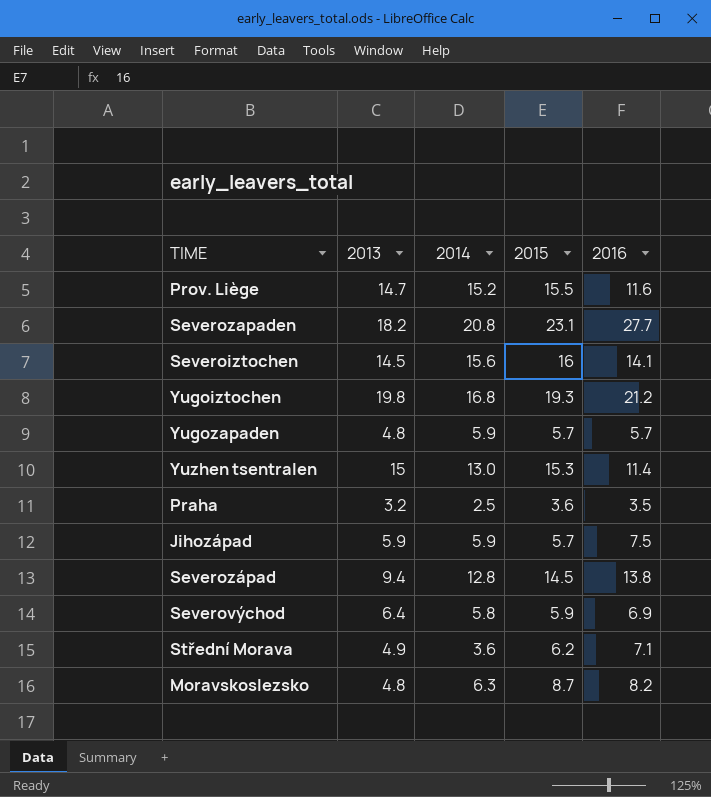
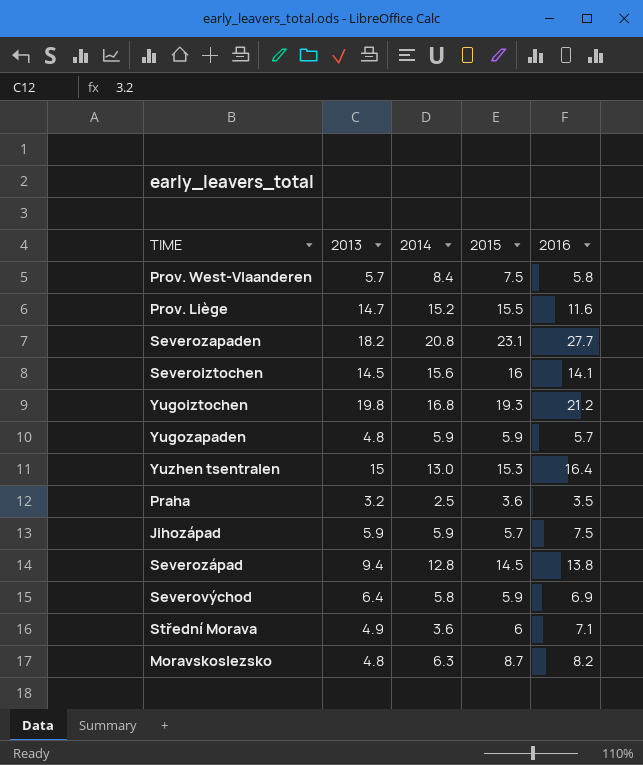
row Prov. West-Vlaanderen: none -> 5.7 | 8.4 | 7.5 | 5.8
Yugozapaden | 2015: 5.7 -> 5.9
Yuzhen tsentralen | 2016: 11.4 -> 16.4
Střední Morava | 2015: 6.2 -> 6

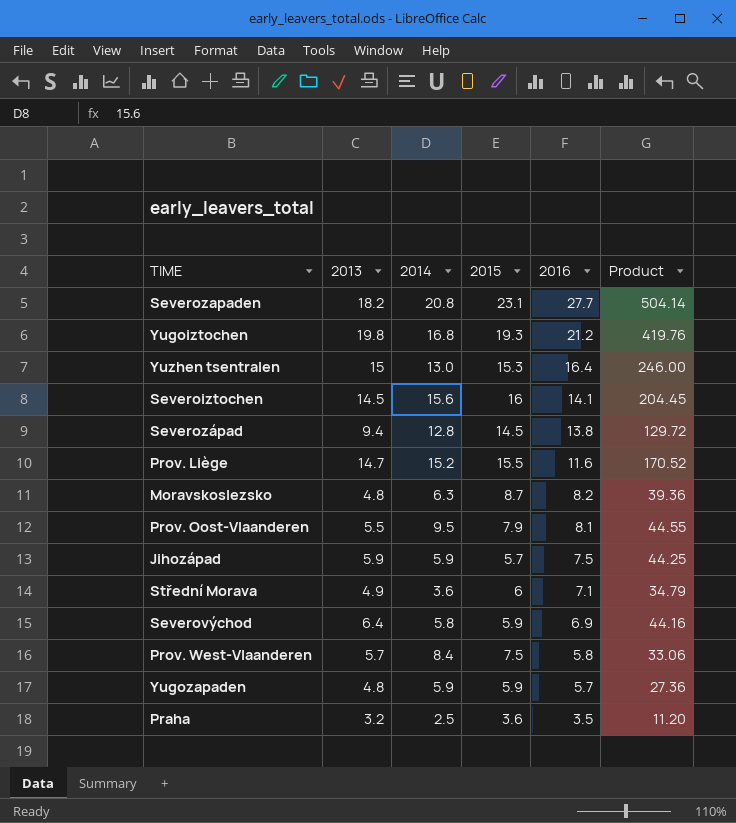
row order: none -> 2016 descending
column Product | formula: none -> [2013] * [2016]
row Prov. Oost-Vlaanderen: none -> 5.5 | 9.5 | 7.9 | 8.1 | 44.55

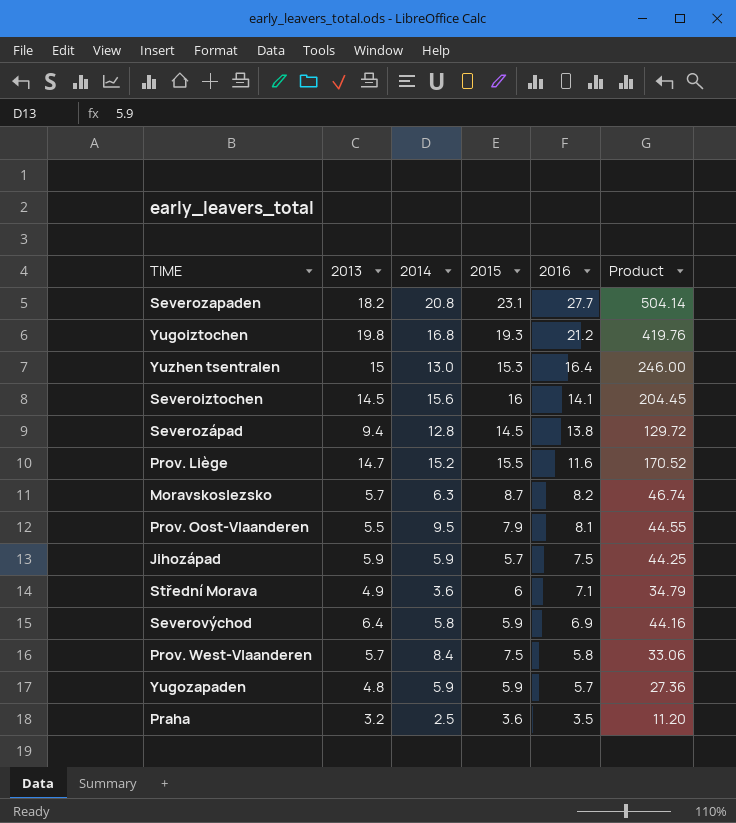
Moravskoslezsko | 2013: 4.8 -> 5.7
Moravskoslezsko | Product: 39.36 -> 46.74

